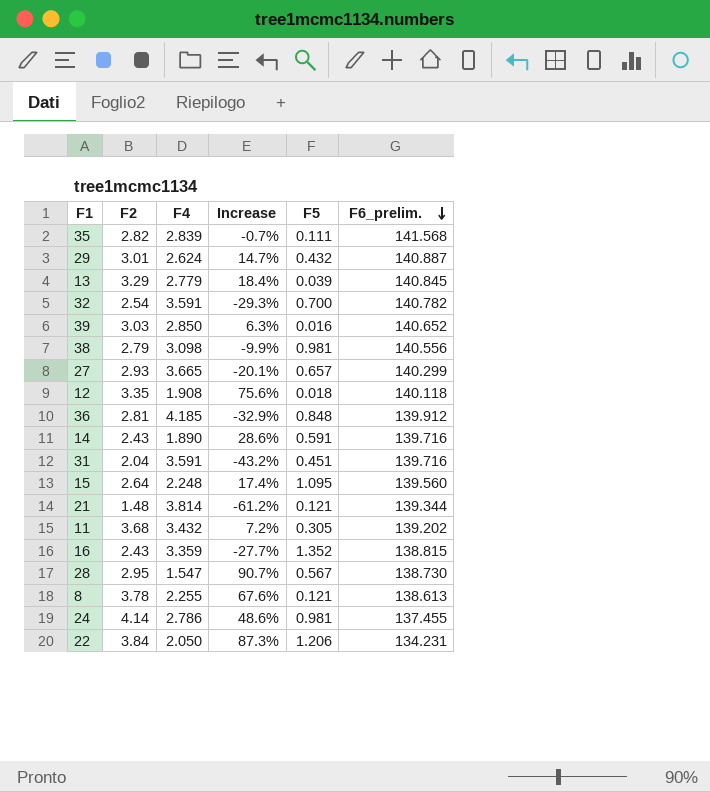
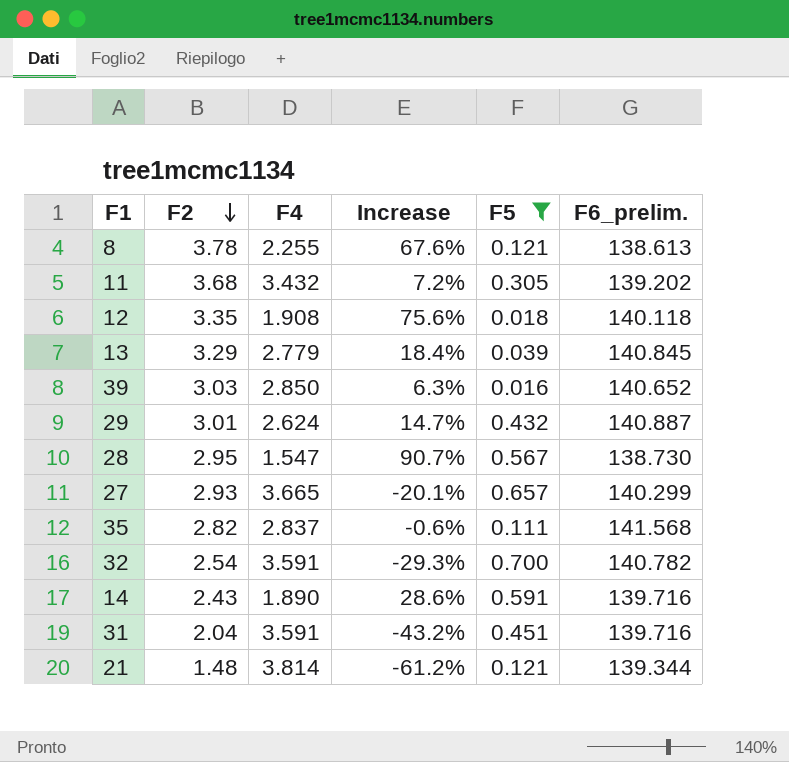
filter: none -> F5 <= 0.700
row order: F6_prelim. descending -> F2 descending
35 | F4: 2.839 -> 2.837
35 | Increase: -0.7% -> -0.6%

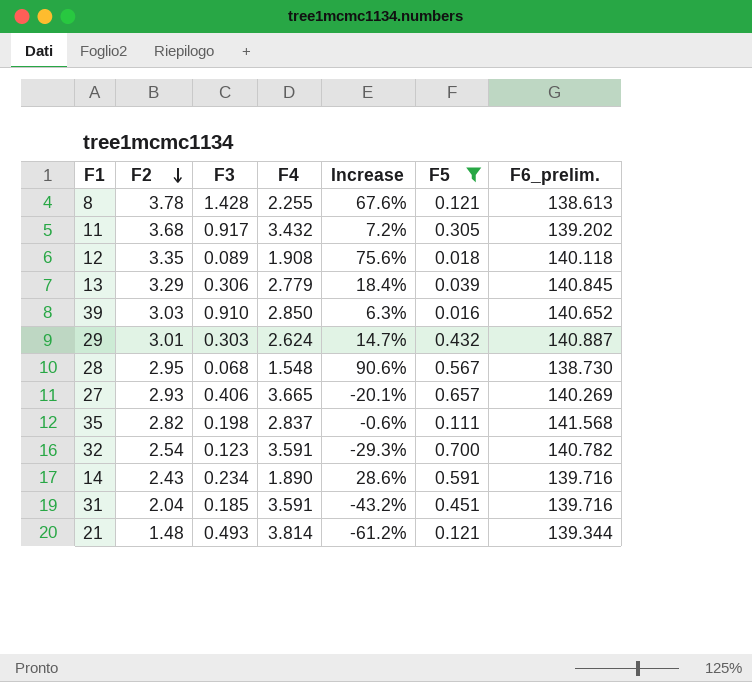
column F3 | position: none -> 3
28 | F4: 1.547 -> 1.548
28 | Increase: 90.7% -> 90.6%
27 | F6_prelim.: 140.299 -> 140.269

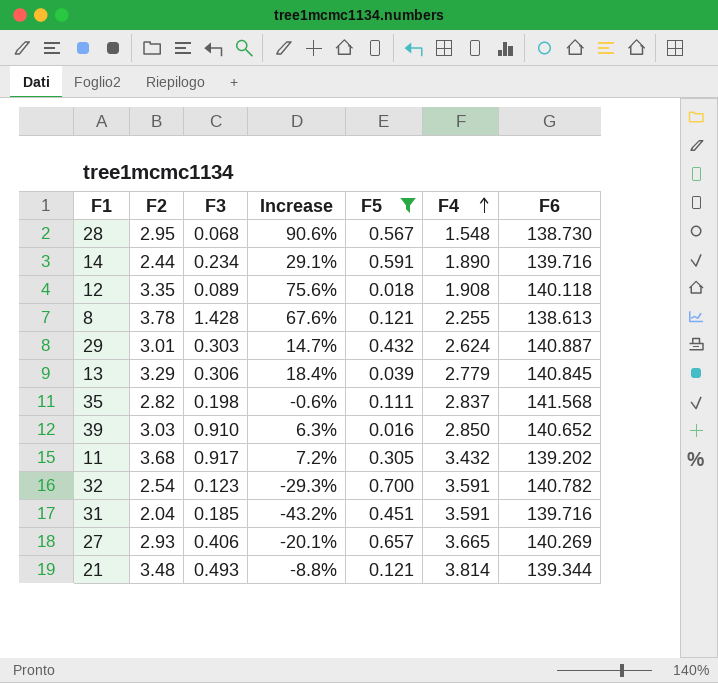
row order: F2 descending -> F4 ascending
column F4 | position: 4 -> 6
column name: F6_prelim. -> F6
14 | F2: 2.43 -> 2.44
14 | Increase: 28.6% -> 29.1%
21 | F2: 1.48 -> 3.48
21 | Increase: -61.2% -> -8.8%

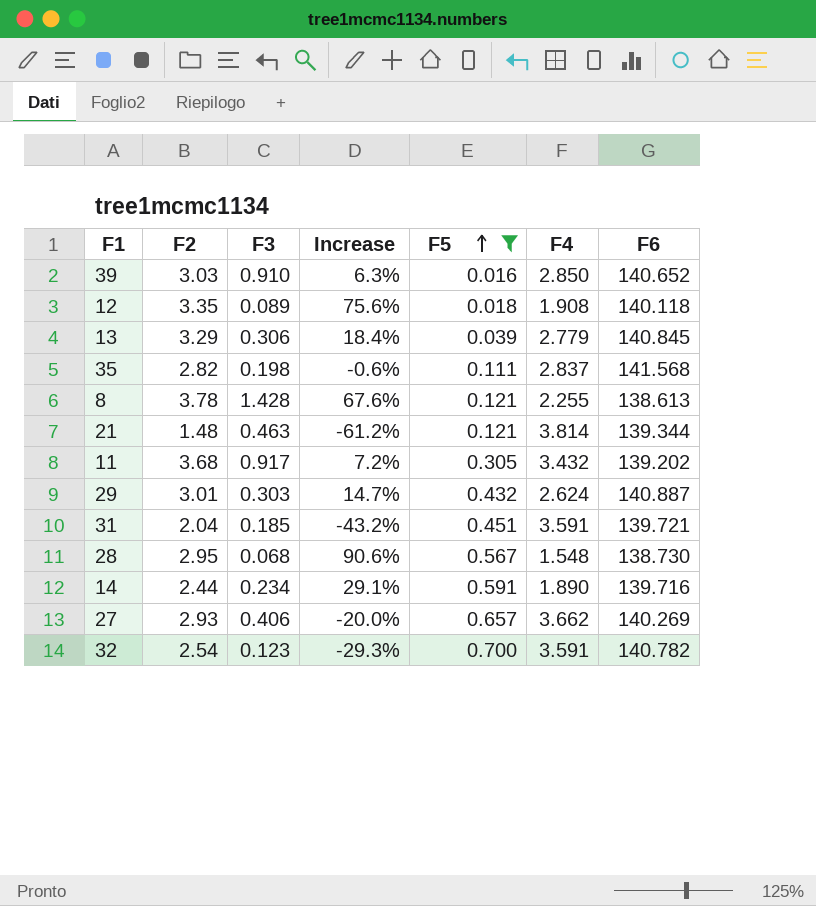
row order: F4 ascending -> F5 ascending
21 | F2: 3.48 -> 1.48
21 | F3: 0.493 -> 0.463
21 | Increase: -8.8% -> -61.2%
31 | F6: 139.716 -> 139.721
27 | Increase: -20.1% -> -20.0%
27 | F4: 3.665 -> 3.662

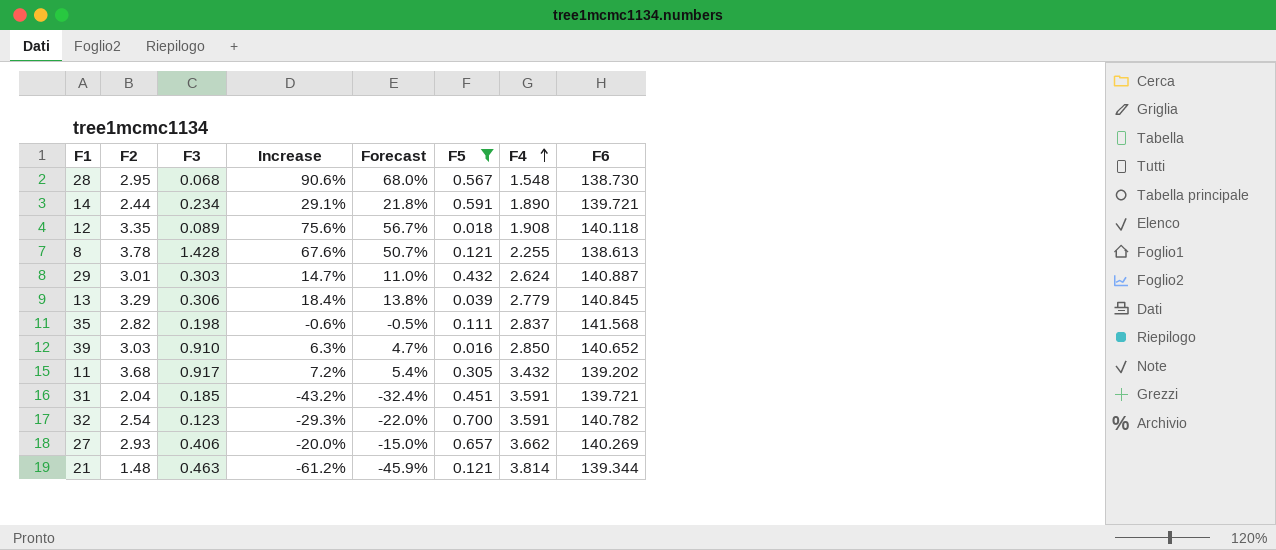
row order: F5 ascending -> F4 ascending
column Forecast | formula: none -> [Increase] * 0.75
14 | F6: 139.716 -> 139.721

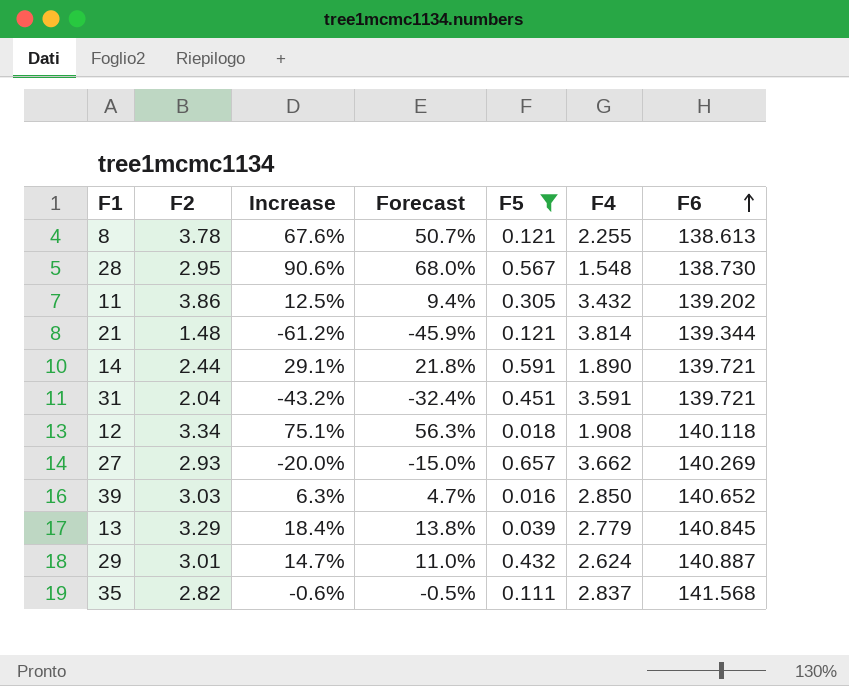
row order: F4 ascending -> F6 ascending
column F3 | position: 3 -> none
row 32: 2.54 | 0.123 | -29.3% | -22.0% | 0.700 | 3.591 | 140.782 -> none
11 | F2: 3.68 -> 3.86
11 | Increase: 7.2% -> 12.5%
11 | Forecast: 5.4% -> 9.4%
12 | F2: 3.35 -> 3.34
12 | Increase: 75.6% -> 75.1%
12 | Forecast: 56.7% -> 56.3%

